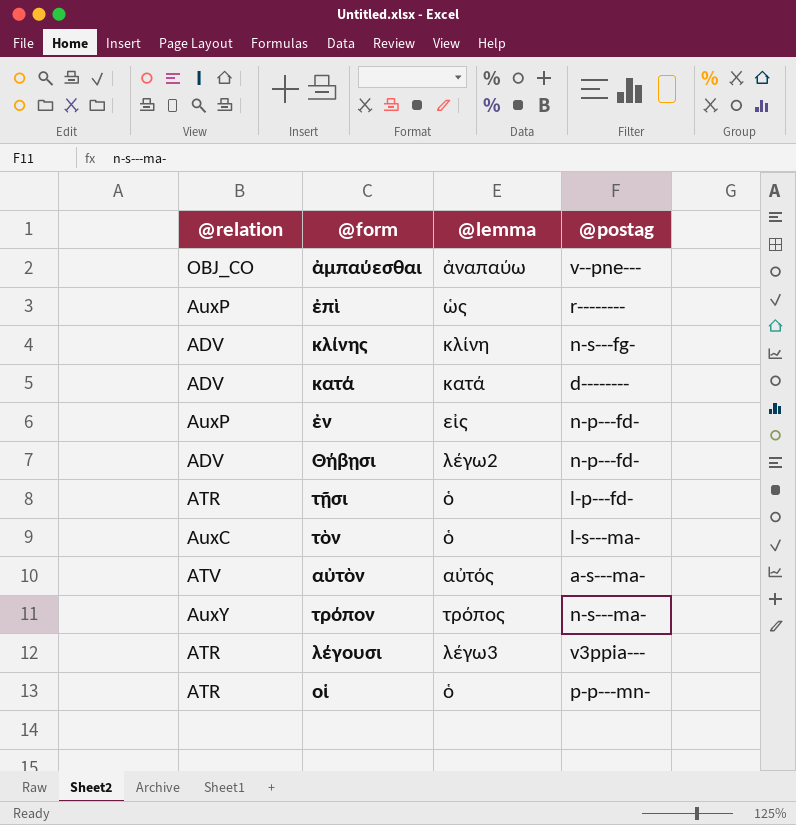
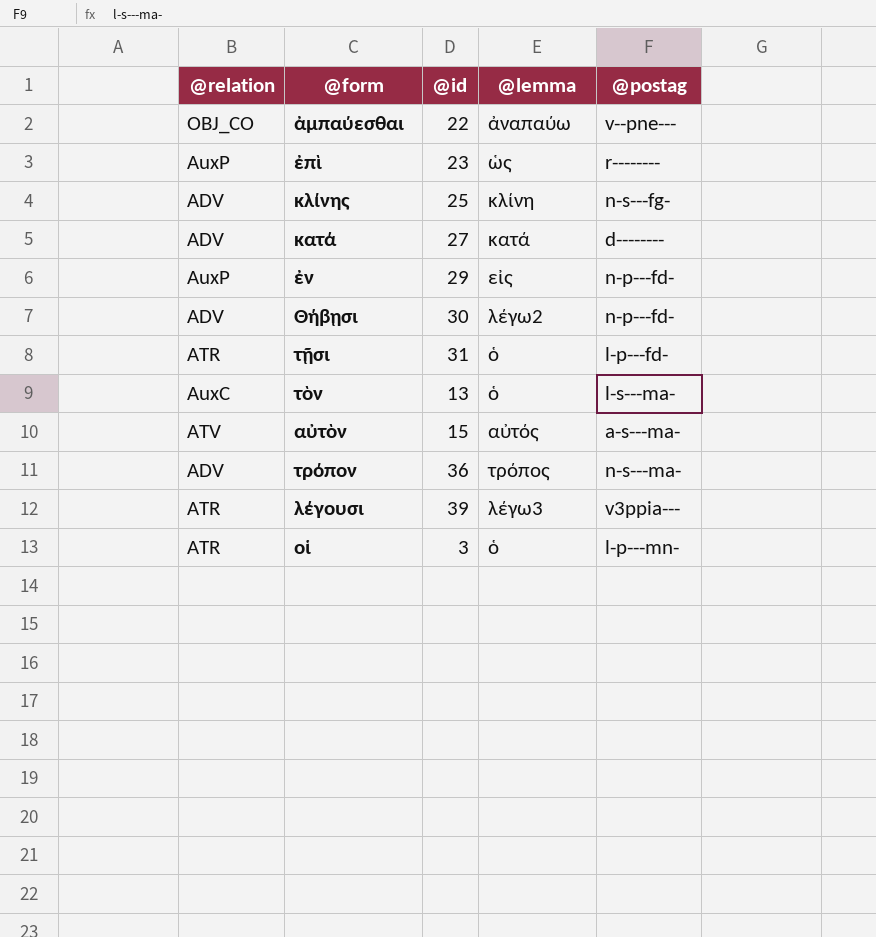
column @id | position: none -> 3
τρόπον | @relation: AuxY -> ADV
οἱ | @postag: p-p---mn- -> l-p---mn-

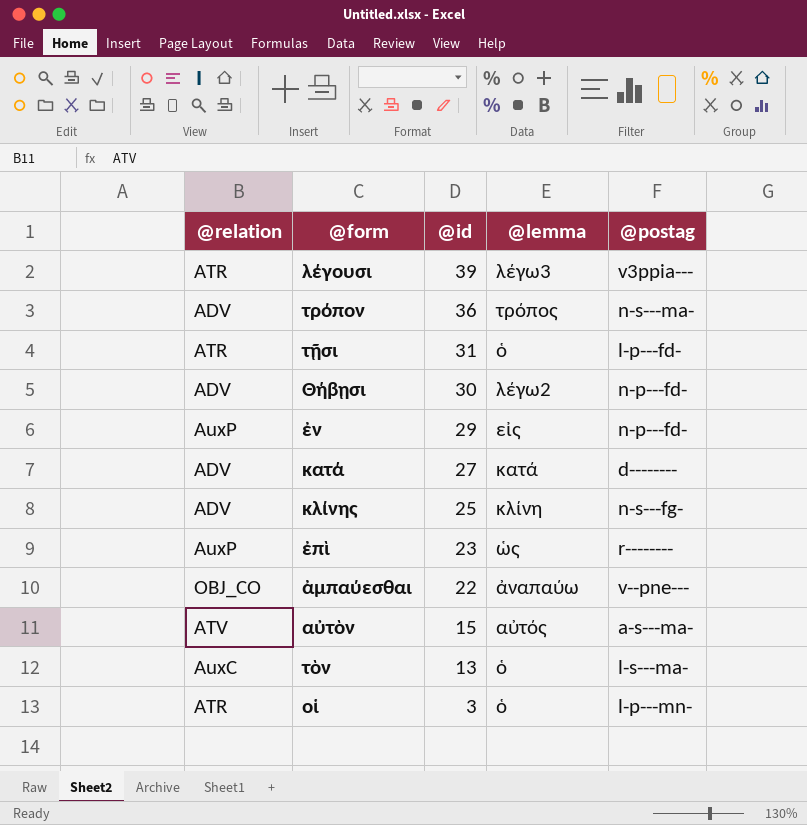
row order: none -> @id descending

